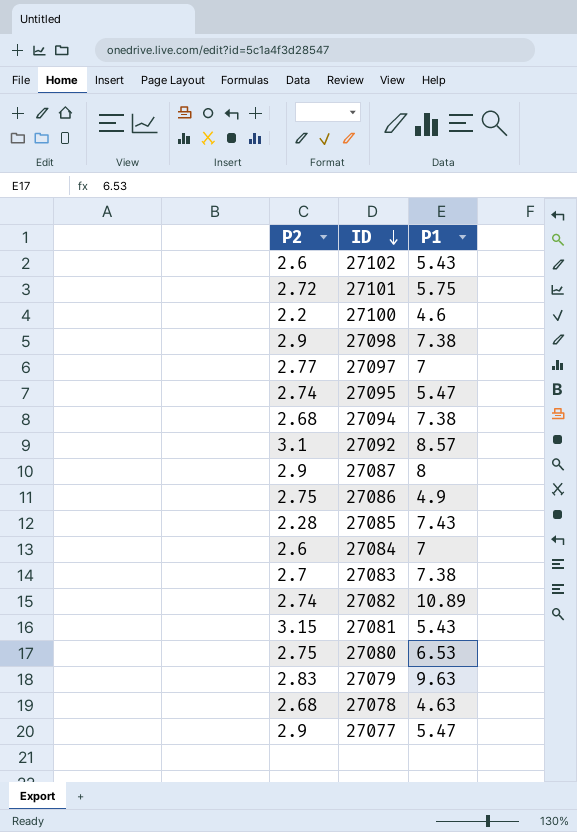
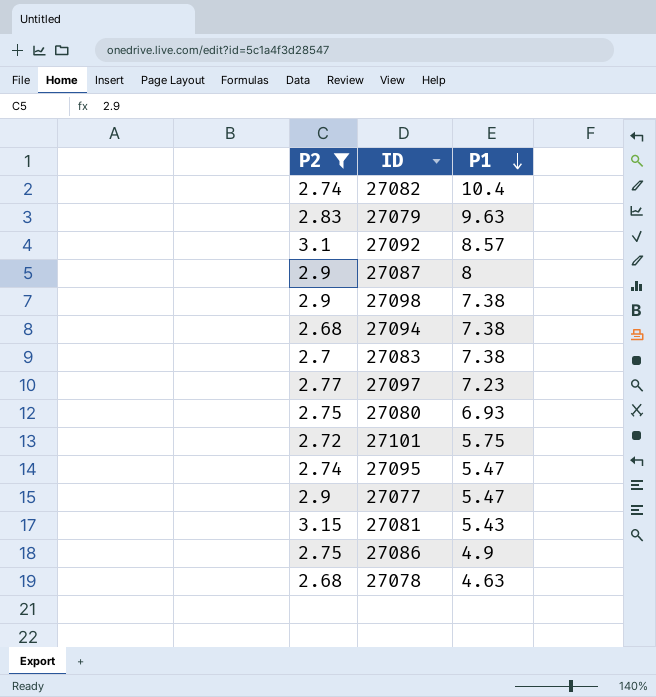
filter: none -> P2 >= 2.68
row order: ID descending -> P1 descending
27082 | P1: 10.89 -> 10.4
27097 | P1: 7 -> 7.23
27080 | P1: 6.53 -> 6.93

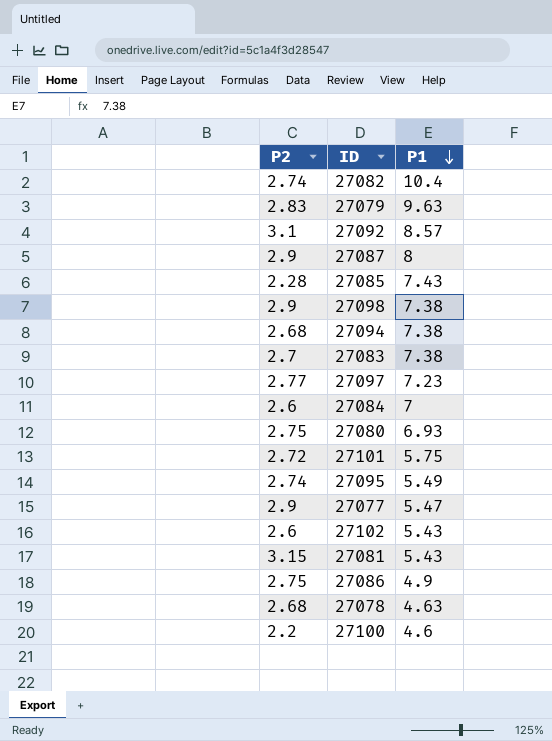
filter: P2 >= 2.68 -> none
27095 | P1: 5.47 -> 5.49

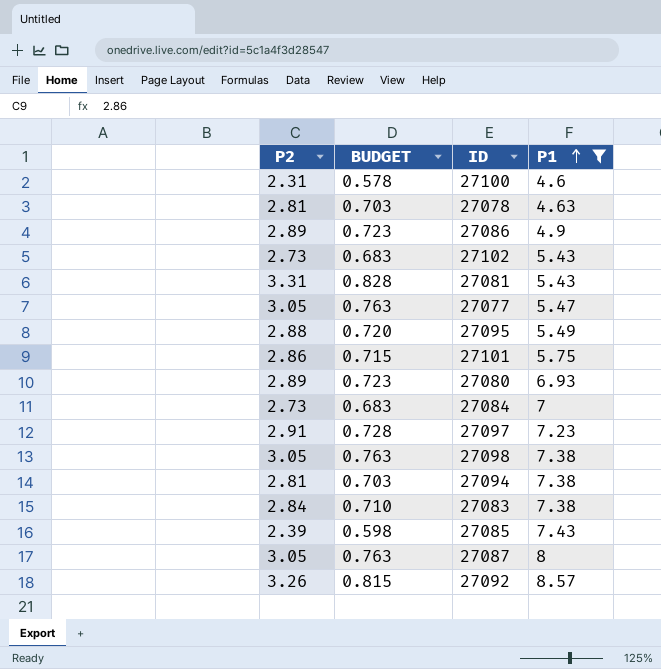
filter: none -> P1 <= 8.57
row order: P1 descending -> P1 ascending
column BUDGET | formula: none -> [P2] * 0.25
27100 | P2: 2.2 -> 2.31
27078 | P2: 2.68 -> 2.81
27086 | P2: 2.75 -> 2.89
27102 | P2: 2.6 -> 2.73
27081 | P2: 3.15 -> 3.31
27077 | P2: 2.9 -> 3.05
27095 | P2: 2.74 -> 2.88
27101 | P2: 2.72 -> 2.86
27080 | P2: 2.75 -> 2.89
27084 | P2: 2.6 -> 2.73
27097 | P2: 2.77 -> 2.91
27098 | P2: 2.9 -> 3.05
27094 | P2: 2.68 -> 2.81
27083 | P2: 2.7 -> 2.84
27085 | P2: 2.28 -> 2.39
27087 | P2: 2.9 -> 3.05
27092 | P2: 3.1 -> 3.26

